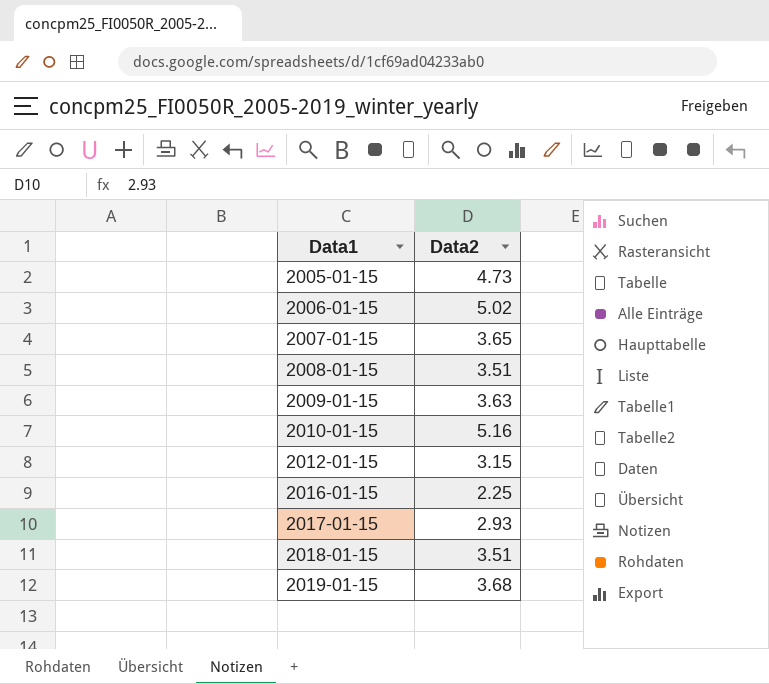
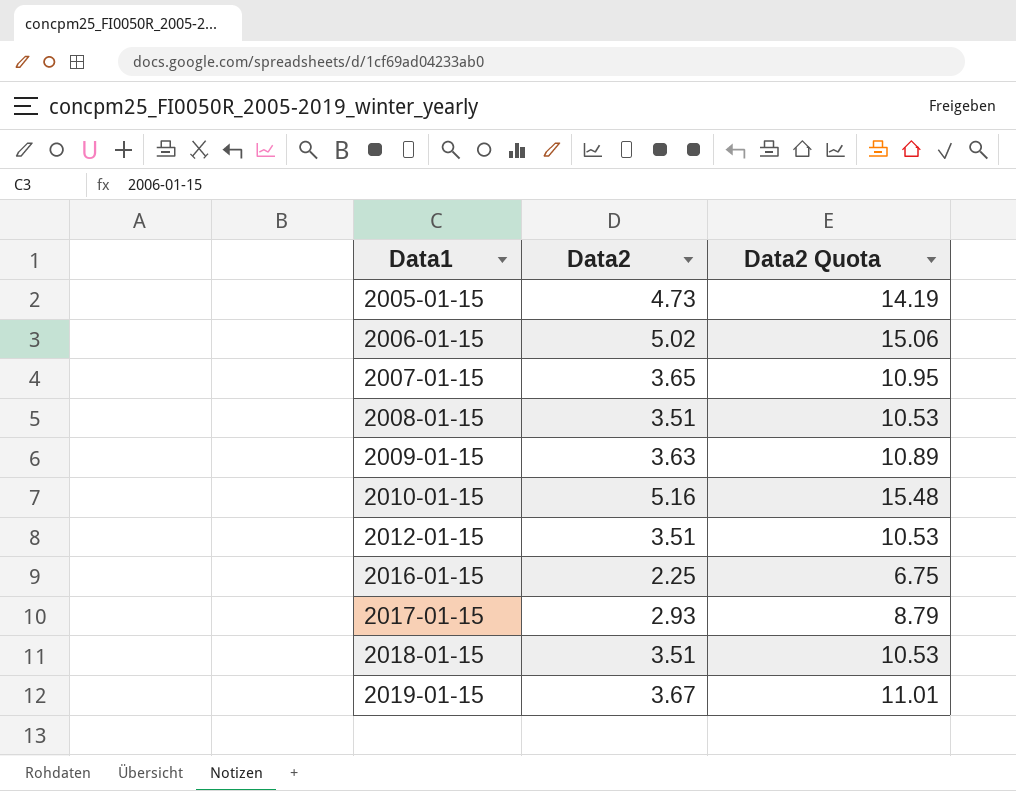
column Data2 Quota | formula: none -> [Data2] * 3
2012-01-15 | Data2: 3.15 -> 3.51
2019-01-15 | Data2: 3.68 -> 3.67

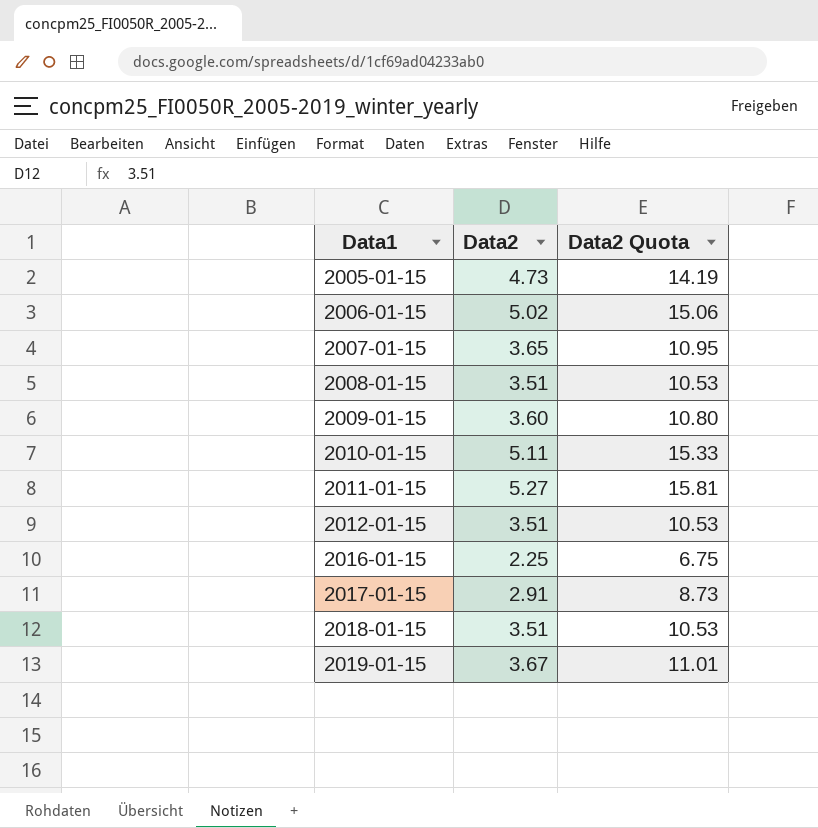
2009-01-15 | Data2: 3.63 -> 3.60
2009-01-15 | Data2 Quota: 10.89 -> 10.80
2010-01-15 | Data2: 5.16 -> 5.11
2010-01-15 | Data2 Quota: 15.48 -> 15.33
row 2011-01-15: none -> 5.27 | 15.81
2017-01-15 | Data2: 2.93 -> 2.91
2017-01-15 | Data2 Quota: 8.79 -> 8.73

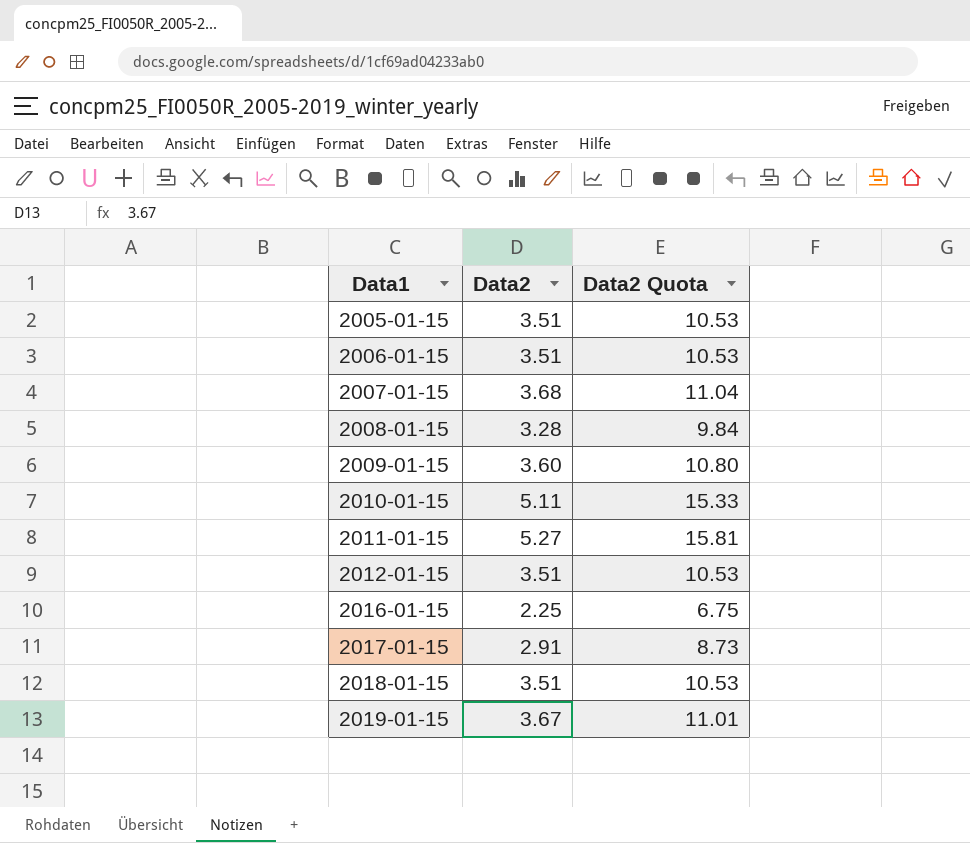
2005-01-15 | Data2: 4.73 -> 3.51
2005-01-15 | Data2 Quota: 14.19 -> 10.53
2006-01-15 | Data2: 5.02 -> 3.51
2006-01-15 | Data2 Quota: 15.06 -> 10.53
2007-01-15 | Data2: 3.65 -> 3.68
2007-01-15 | Data2 Quota: 10.95 -> 11.04
2008-01-15 | Data2: 3.51 -> 3.28
2008-01-15 | Data2 Quota: 10.53 -> 9.84

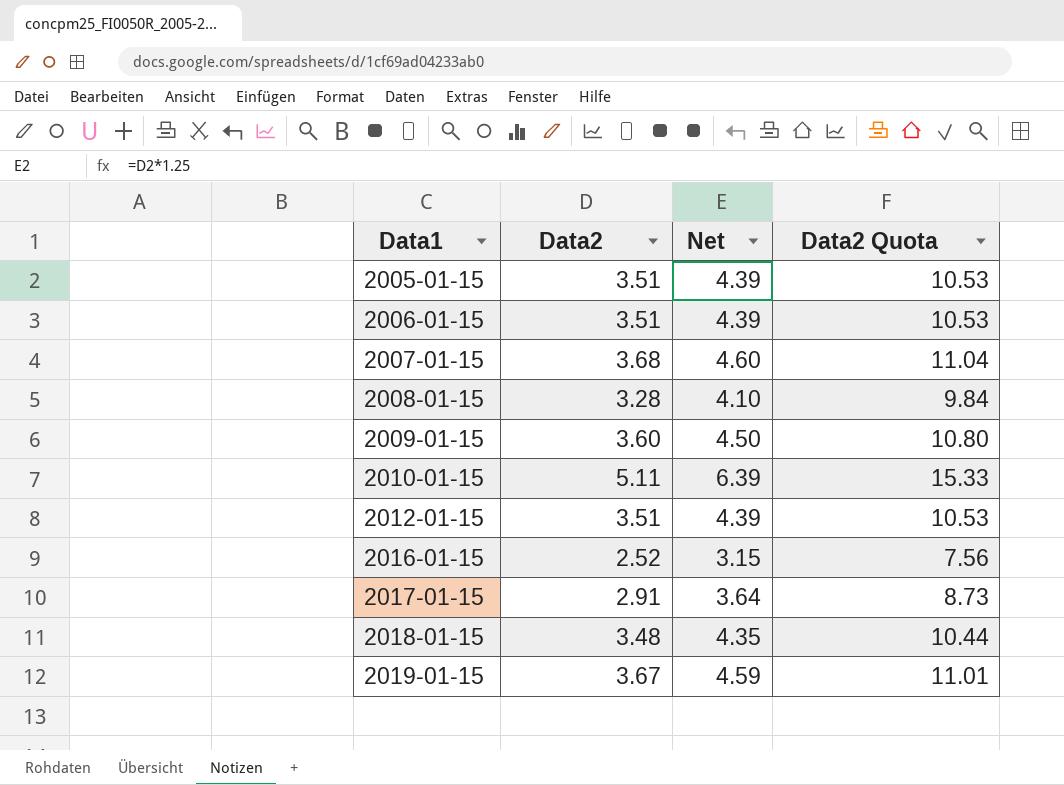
column Net | formula: none -> [Data2] * 1.25
row 2011-01-15: 5.27 | 15.81 -> none
2016-01-15 | Data2: 2.25 -> 2.52
2016-01-15 | Data2 Quota: 6.75 -> 7.56
2018-01-15 | Data2: 3.51 -> 3.48
2018-01-15 | Data2 Quota: 10.53 -> 10.44

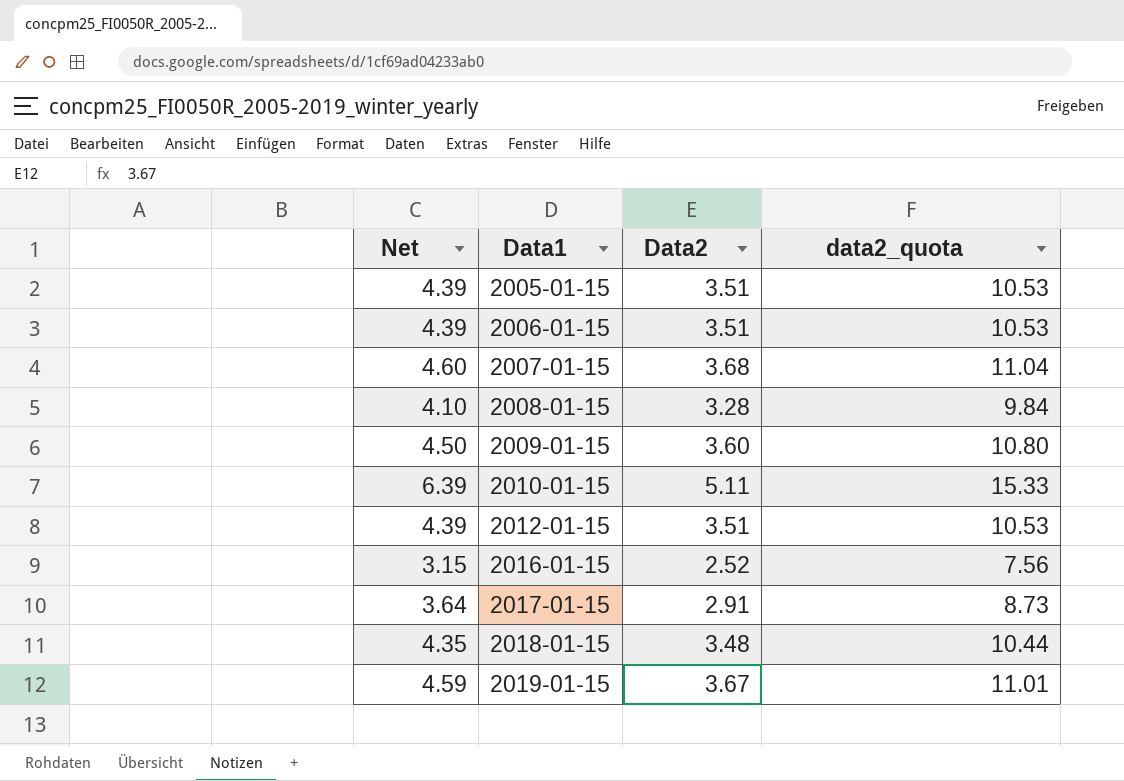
column Net | position: 3 -> 1
column name: Data2 Quota -> data2_quota

